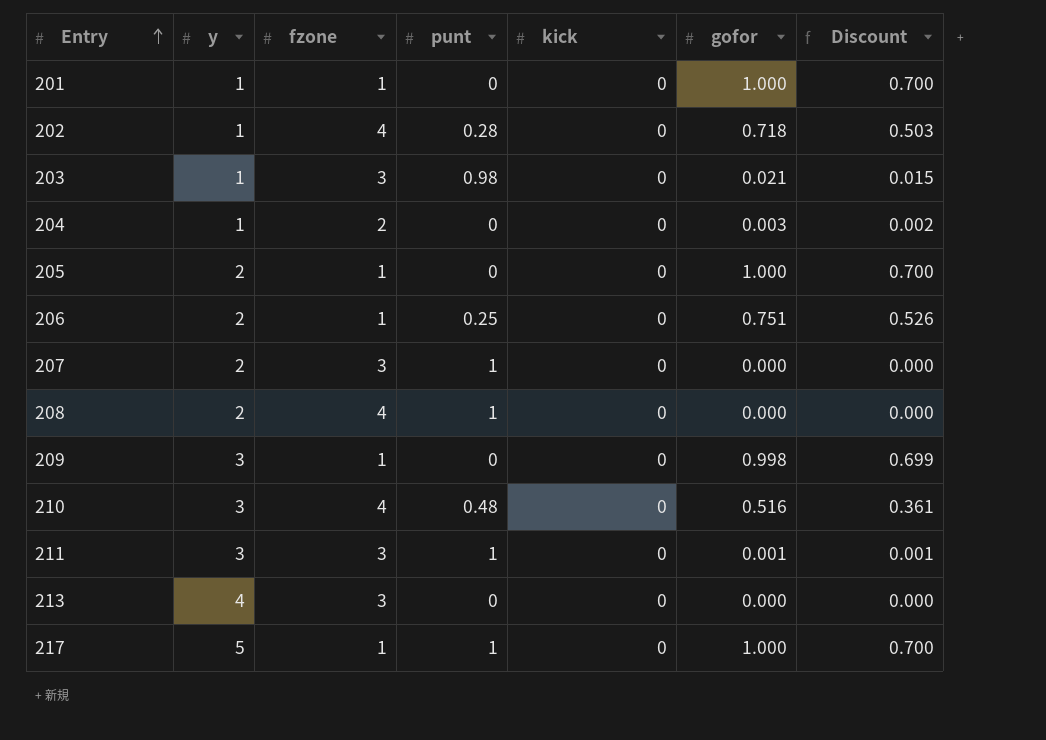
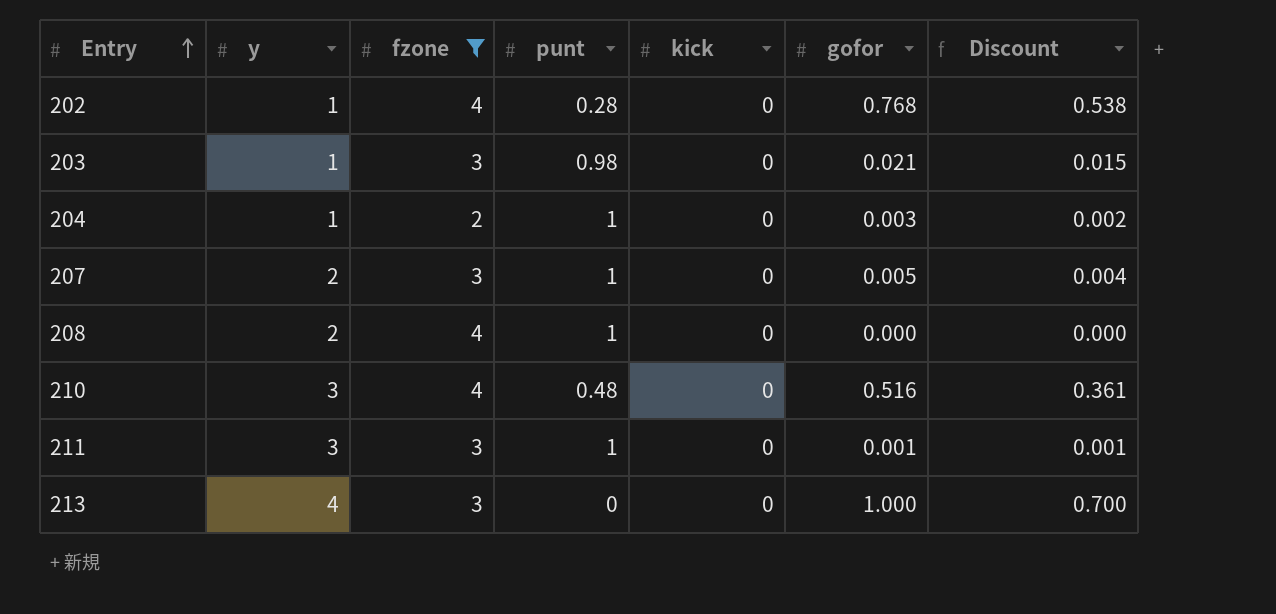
filter: none -> fzone != 1
202 | gofor: 0.718 -> 0.768
202 | Discount: 0.503 -> 0.538
204 | punt: 0 -> 1
207 | gofor: 0.000 -> 0.005
207 | Discount: 0.000 -> 0.004
213 | gofor: 0.000 -> 1.000
213 | Discount: 0.000 -> 0.700

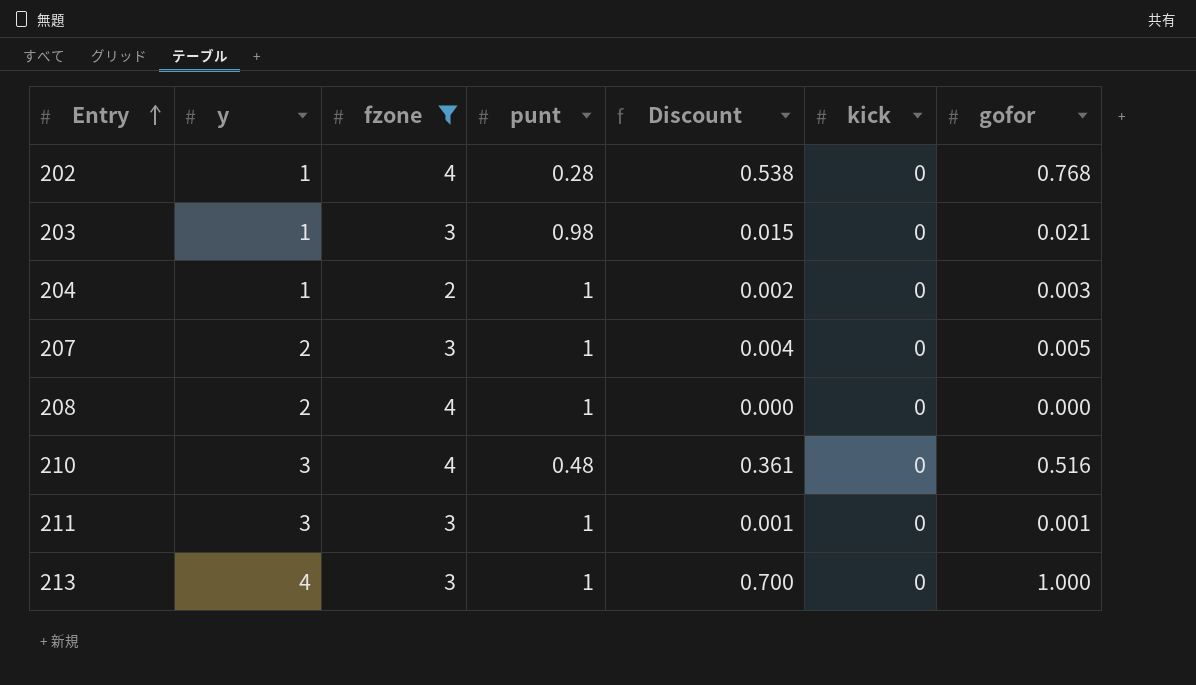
column Discount | position: 7 -> 5
213 | punt: 0 -> 1

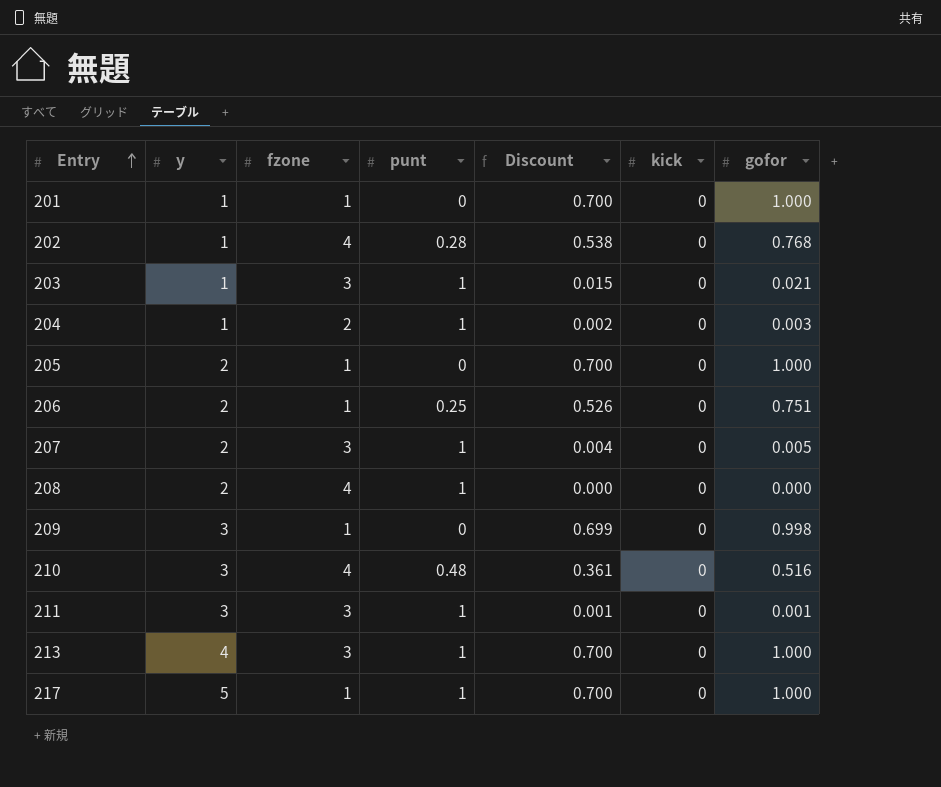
filter: fzone != 1 -> none
203 | punt: 0.98 -> 1

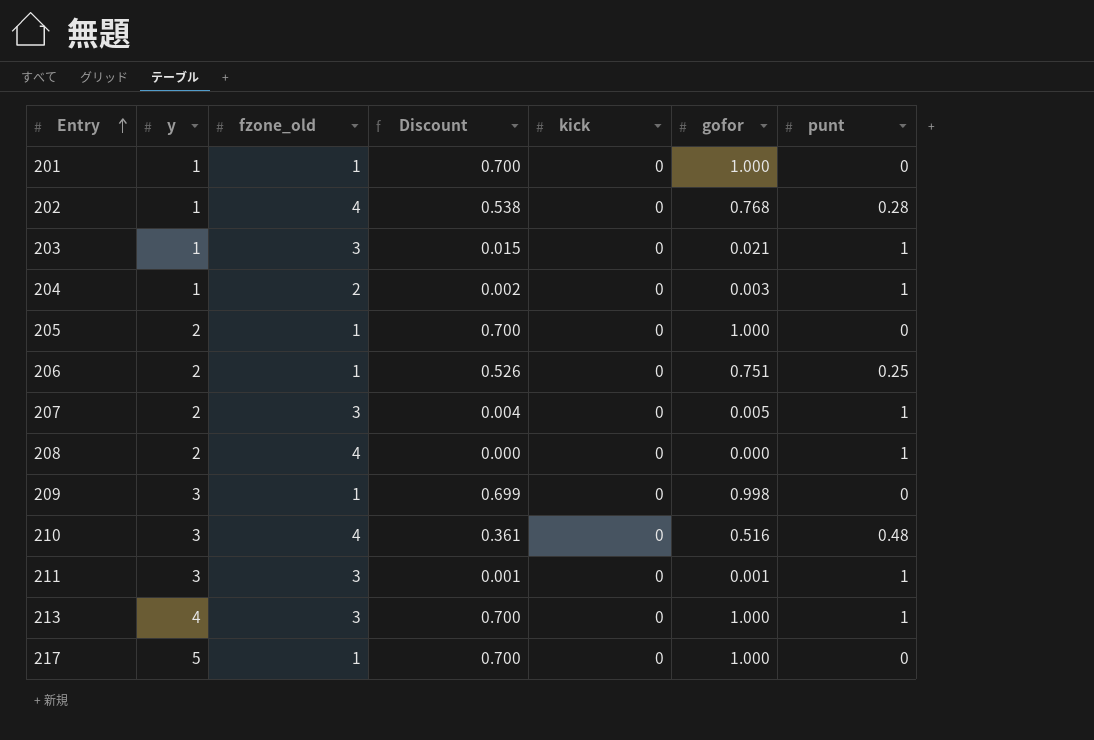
column name: fzone -> fzone_old
column punt | position: 4 -> 7
217 | punt: 1 -> 0

